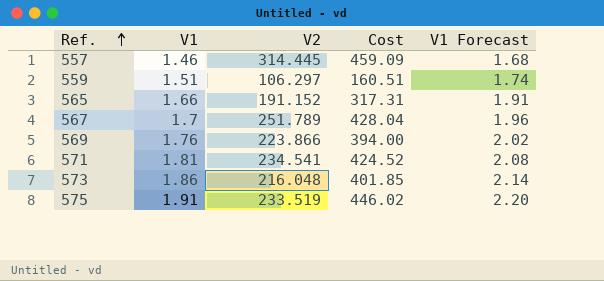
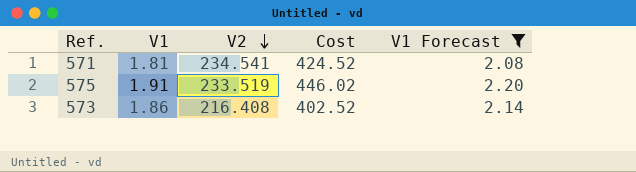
filter: none -> V1 Forecast >= 2.08
row order: Ref. ascending -> V2 descending
573 | V2: 216.048 -> 216.408
573 | Cost: 401.85 -> 402.52

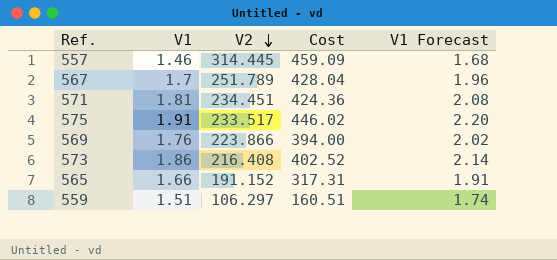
filter: V1 Forecast >= 2.08 -> none
571 | V2: 234.541 -> 234.451
571 | Cost: 424.52 -> 424.36
575 | V2: 233.519 -> 233.517

